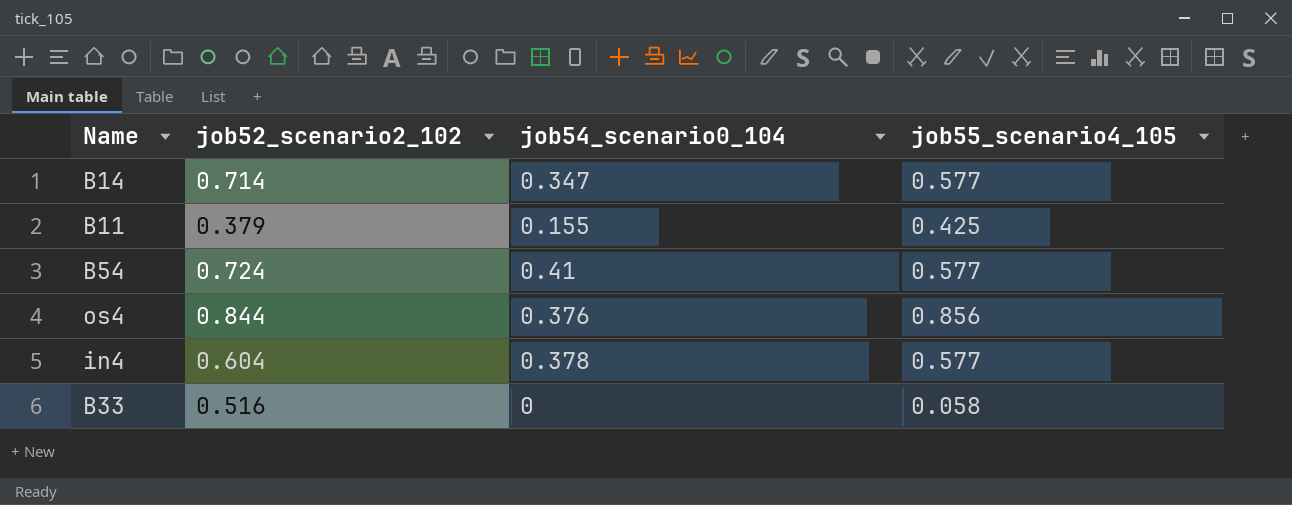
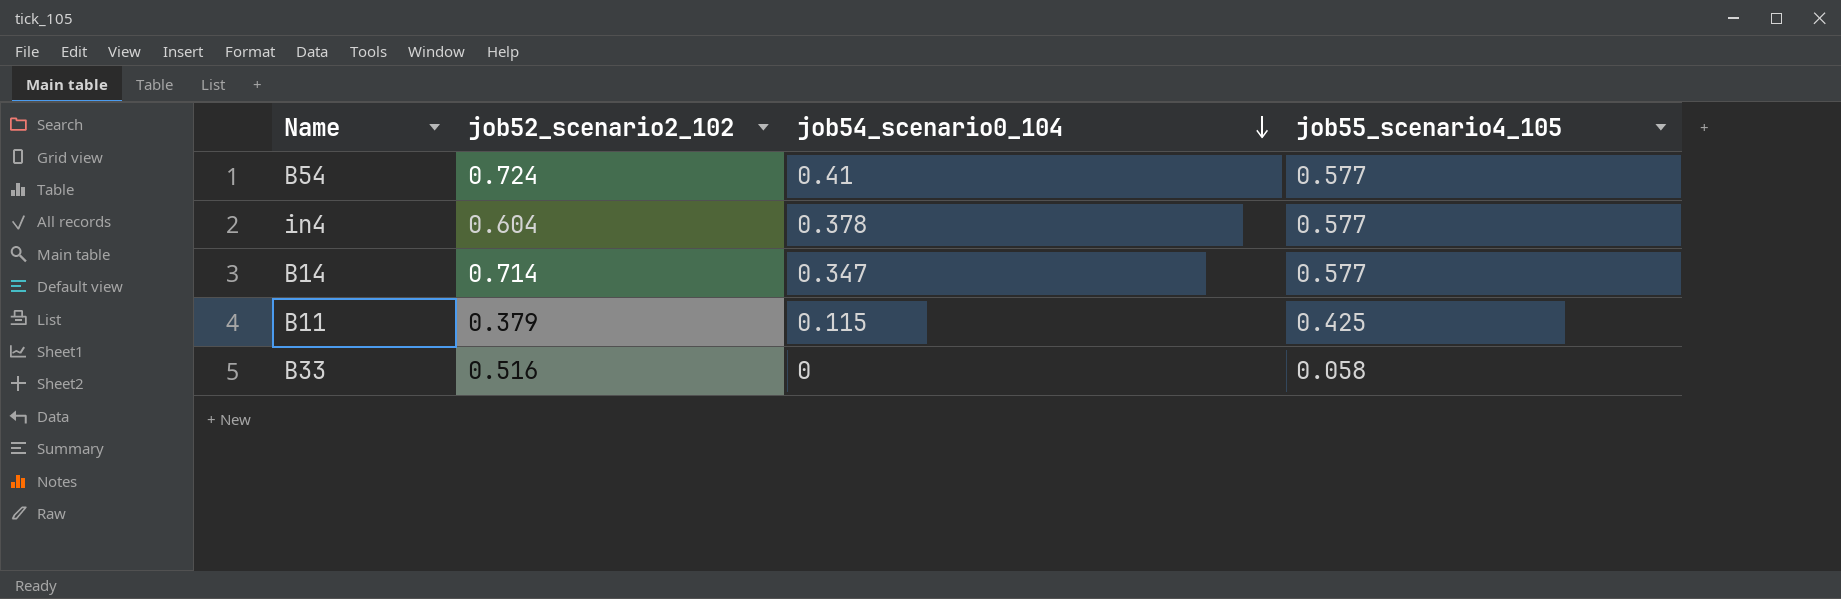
row order: none -> job54_scenario0_104 descending
row os4: 0.844 | 0.376 | 0.856 -> none
B11 | job54_scenario0_104: 0.155 -> 0.115

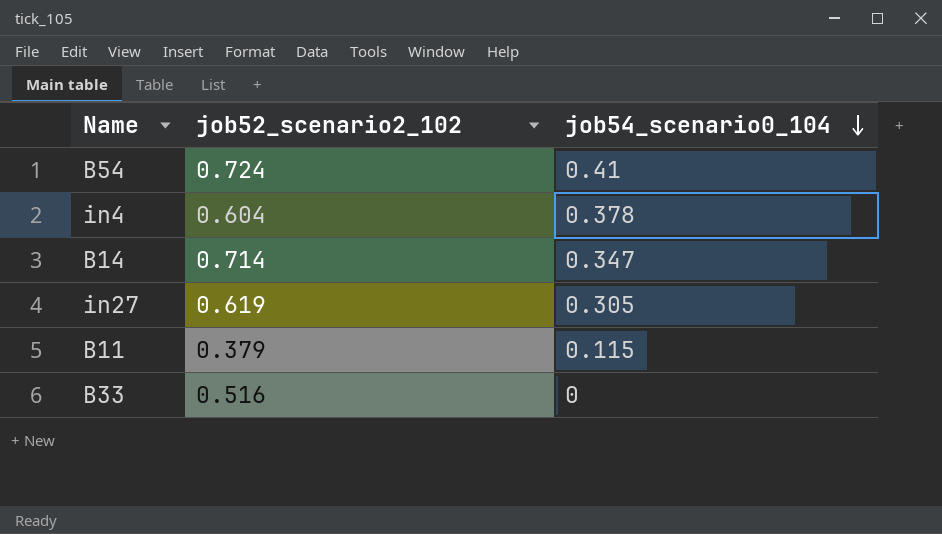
column job55_scenario4_105 | position: 4 -> none
row in27: none -> 0.619 | 0.305

